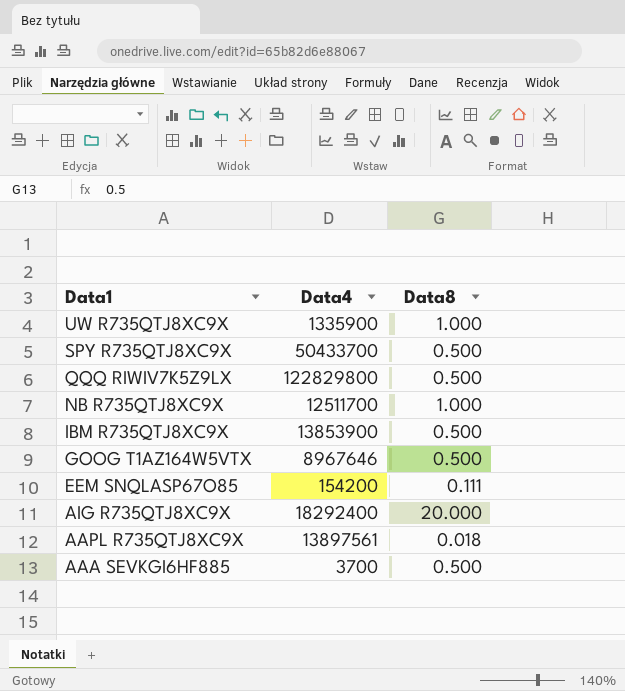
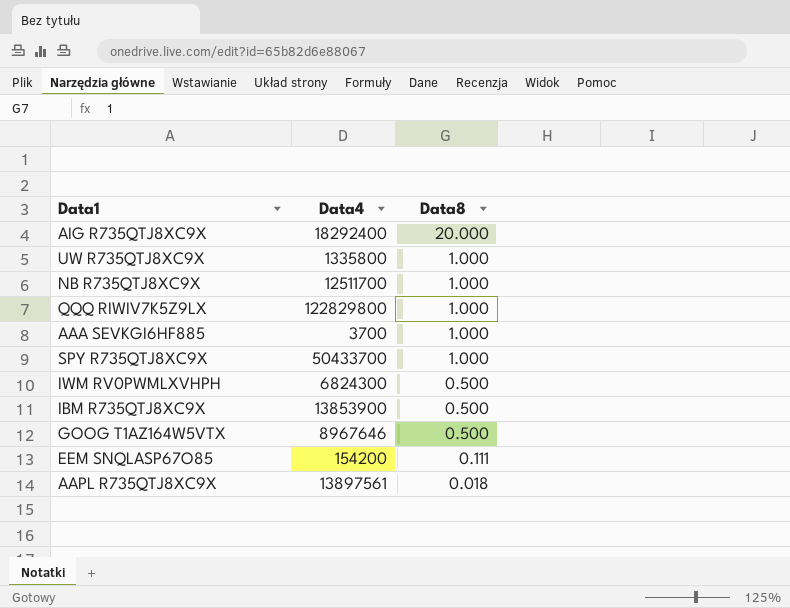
row order: Data1 descending -> Data8 descending
UW R735QTJ8XC9X | Data4: 1335900 -> 1335800
QQQ RIWIV7K5Z9LX | Data8: 0.500 -> 1.000
AAA SEVKGI6HF885 | Data8: 0.500 -> 1.000
SPY R735QTJ8XC9X | Data8: 0.500 -> 1.000
row IWM RV0PWMLXVHPH: none -> 6824300 | 0.500

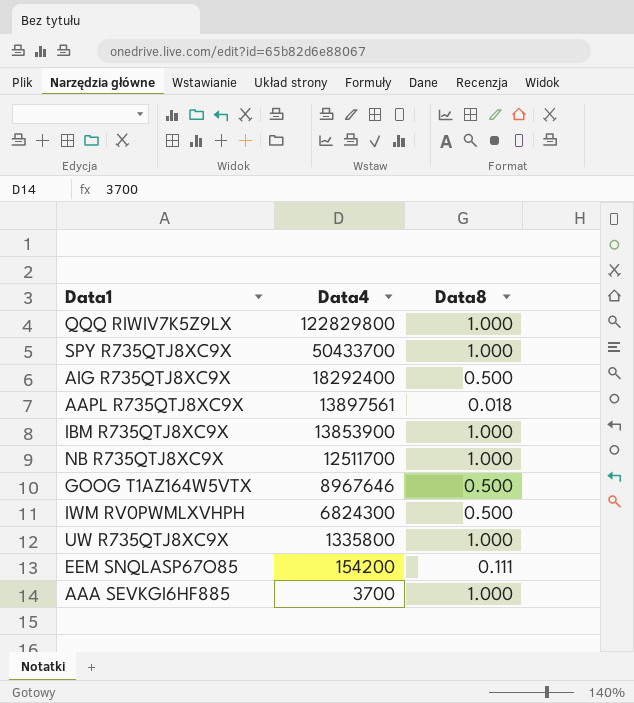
row order: Data8 descending -> Data4 descending
AIG R735QTJ8XC9X | Data8: 20.000 -> 0.500
IBM R735QTJ8XC9X | Data8: 0.500 -> 1.000

